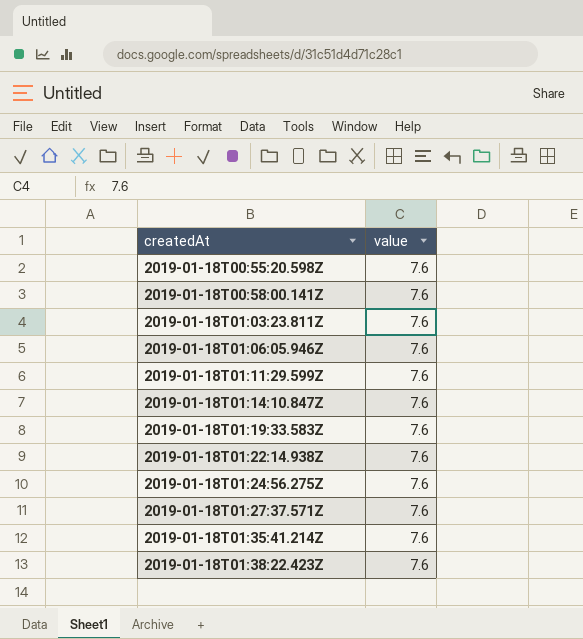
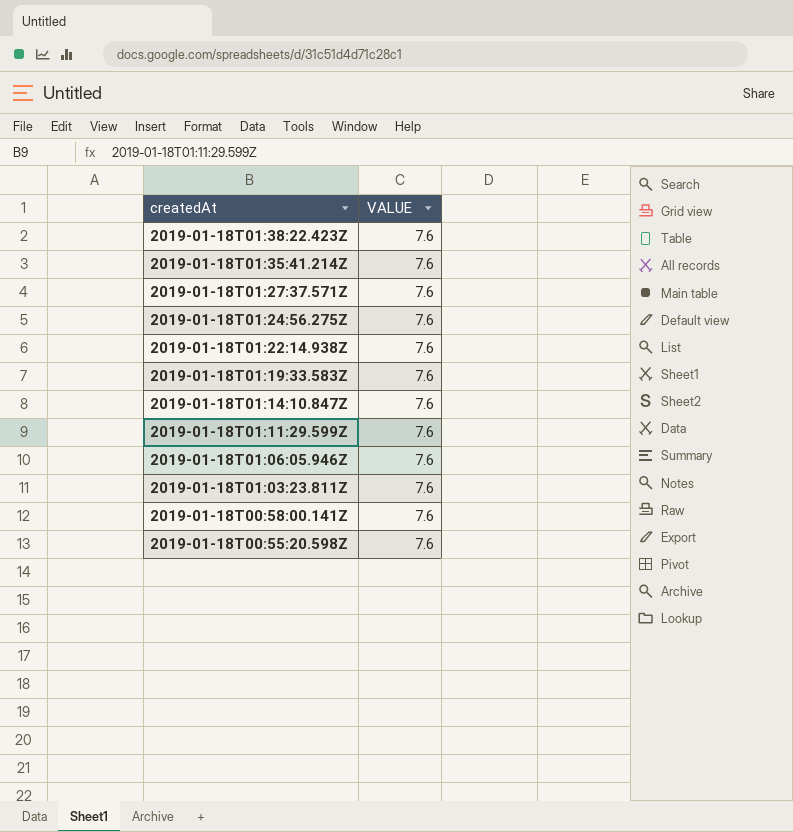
row order: createdAt ascending -> createdAt descending
column name: value -> VALUE

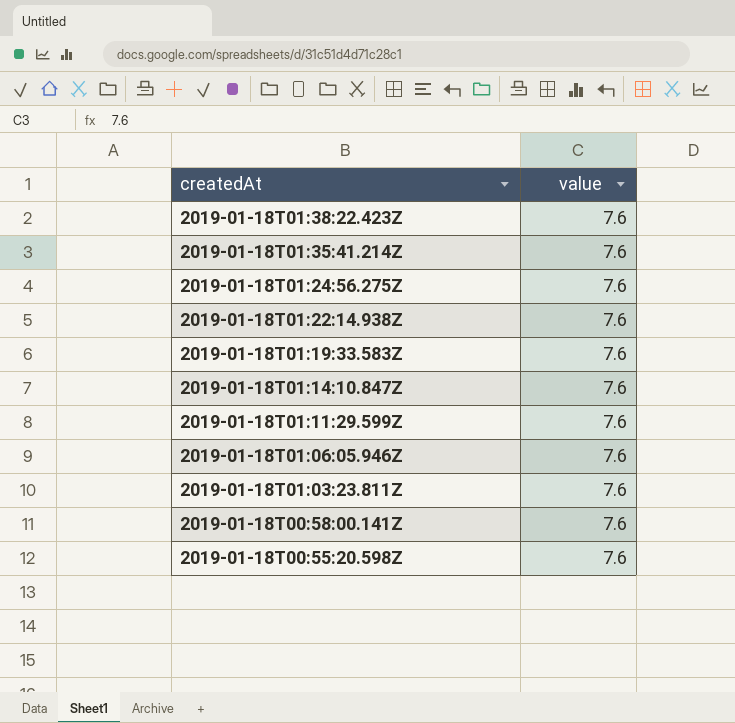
column name: VALUE -> value
row 2019-01-18T01:27:37.571Z: 7.6 -> none

